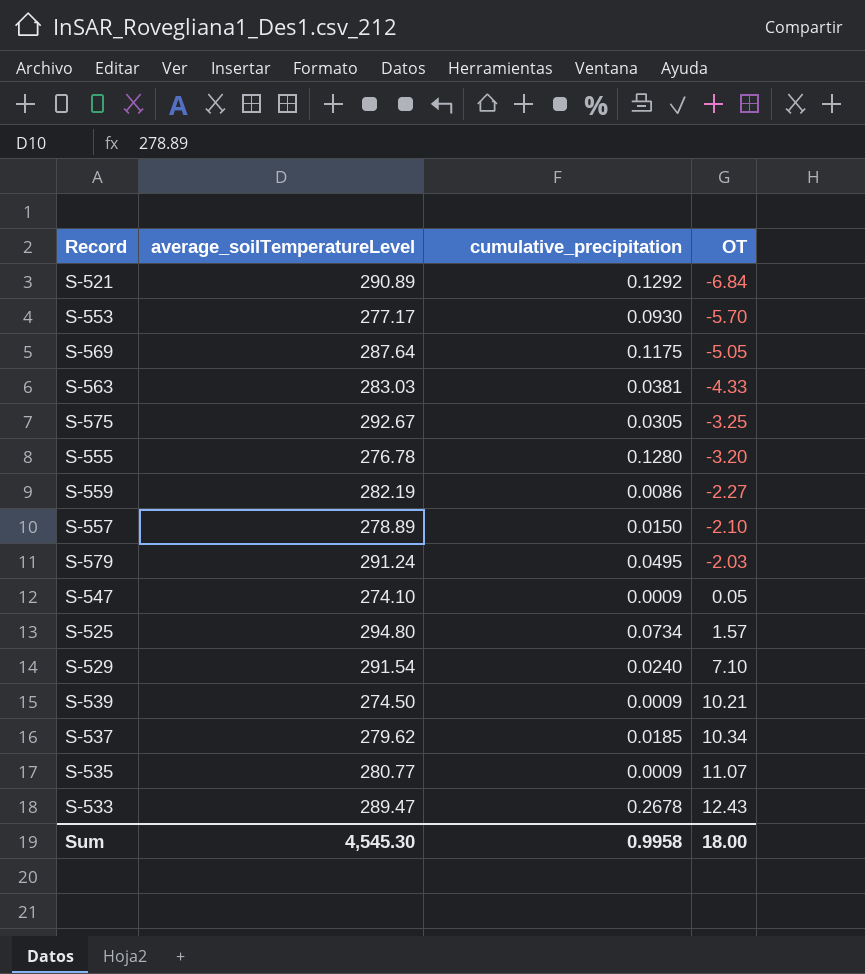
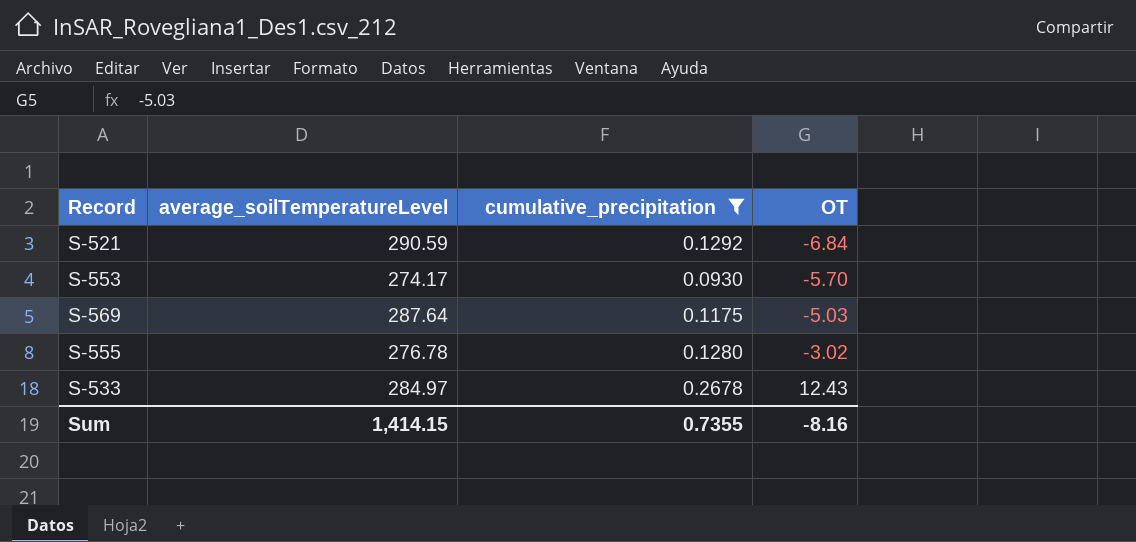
filter: none -> cumulative_precipitation >= 0.0930
S-521 | average_soilTemperatureLevel: 290.89 -> 290.59
S-553 | average_soilTemperatureLevel: 277.17 -> 274.17
S-569 | OT: -5.05 -> -5.03
S-555 | OT: -3.20 -> -3.02
S-533 | average_soilTemperatureLevel: 289.47 -> 284.97
Sum | average_soilTemperatureLevel: 4,545.30 -> 1,414.15
Sum | cumulative_precipitation: 0.9958 -> 0.7355
Sum | OT: 18.00 -> -8.16

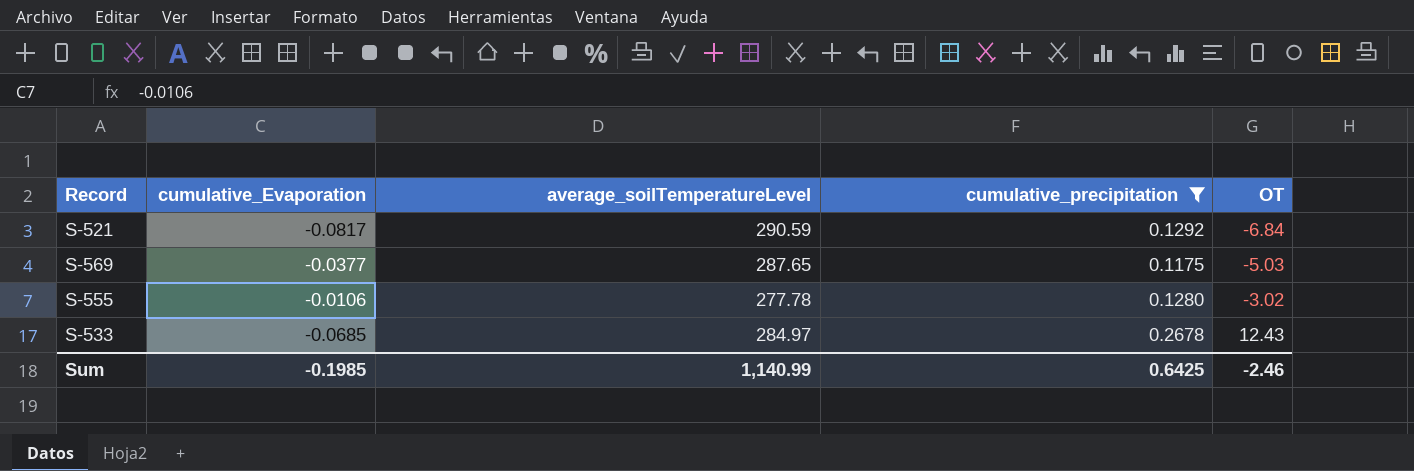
column cumulative_Evaporation | position: none -> 2
row S-553: 274.17 | 0.0930 | -5.70 -> none
S-569 | average_soilTemperatureLevel: 287.64 -> 287.65
S-555 | average_soilTemperatureLevel: 276.78 -> 277.78
Sum | average_soilTemperatureLevel: 1,414.15 -> 1,140.99
Sum | cumulative_precipitation: 0.7355 -> 0.6425
Sum | OT: -8.16 -> -2.46

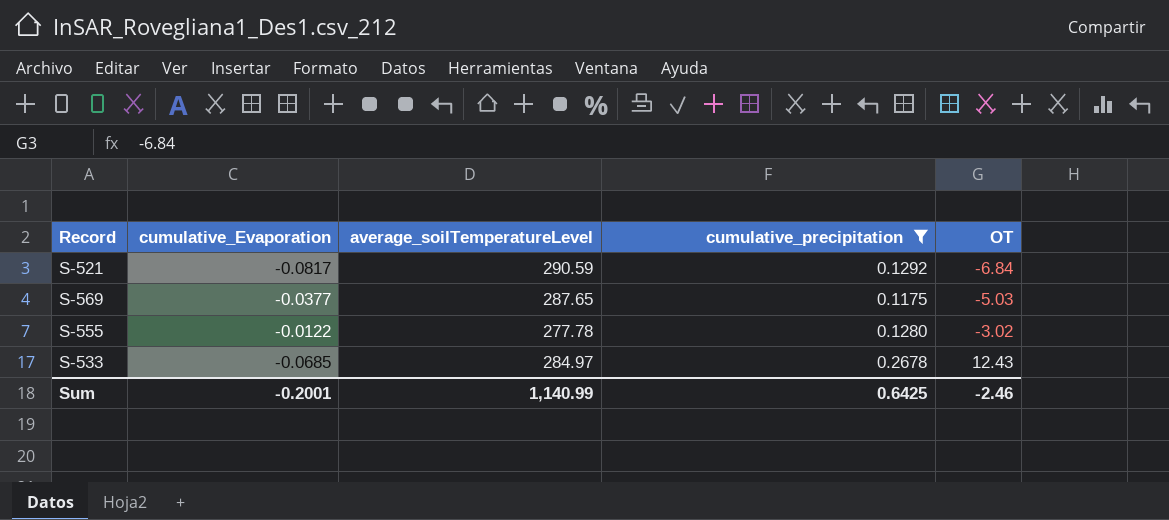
S-555 | cumulative_Evaporation: -0.0106 -> -0.0122
Sum | cumulative_Evaporation: -0.1985 -> -0.2001

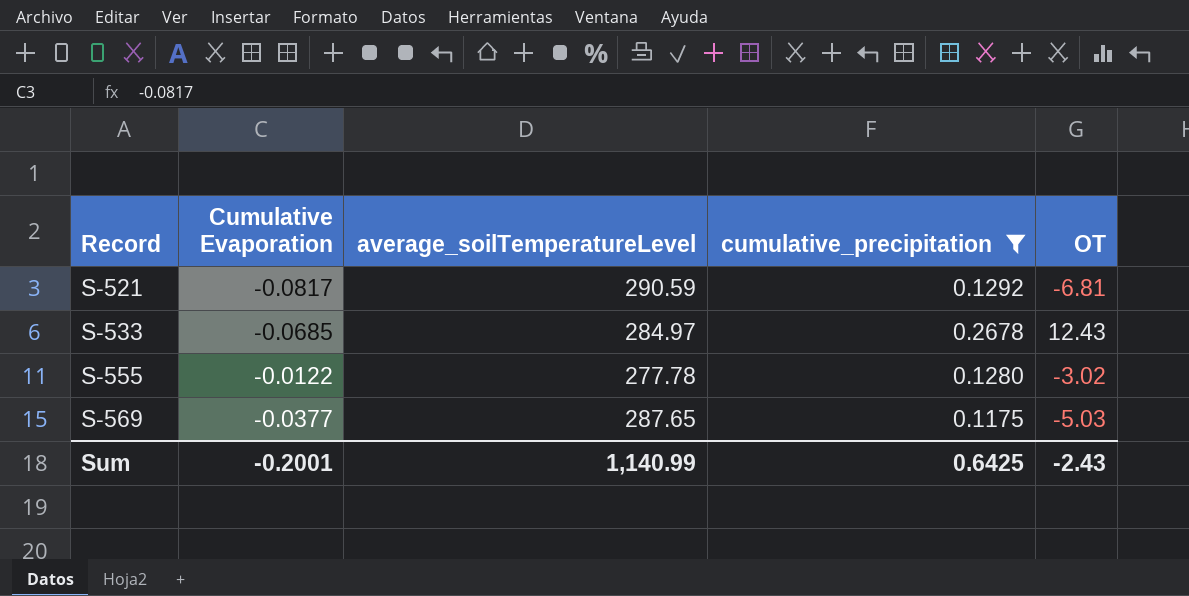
row order: OT ascending -> Record ascending
column name: cumulative_Evaporation -> Cumulative Evaporation
S-521 | OT: -6.84 -> -6.81
Sum | OT: -2.46 -> -2.43

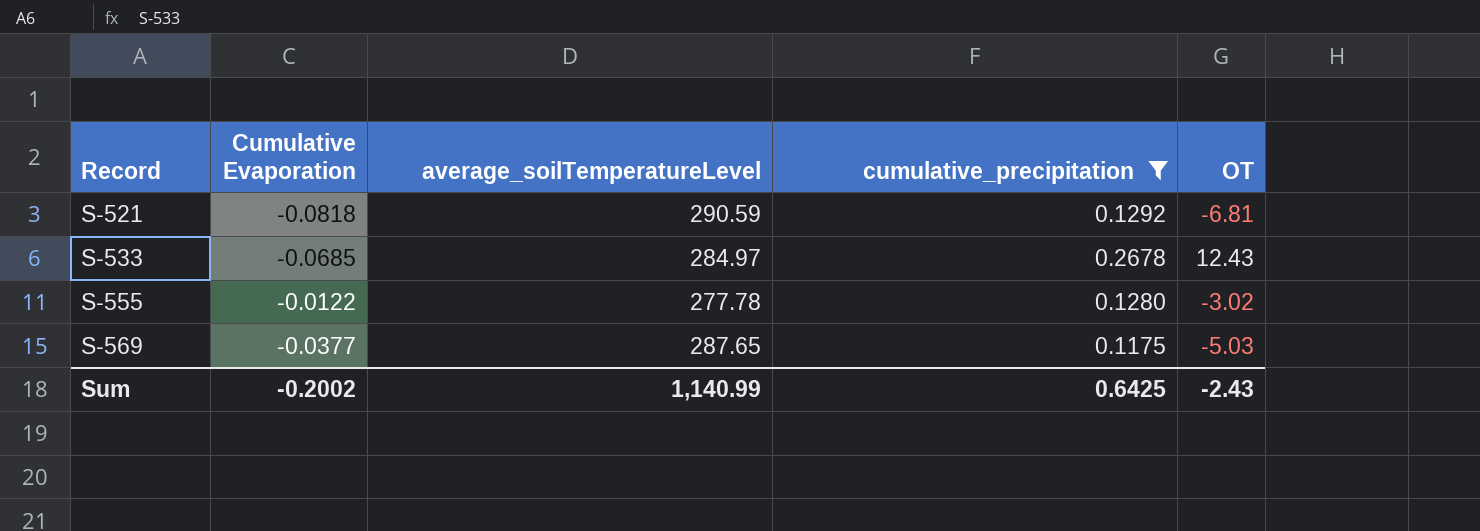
S-521 | Cumulative Evaporation: -0.0817 -> -0.0818
Sum | Cumulative Evaporation: -0.2001 -> -0.2002

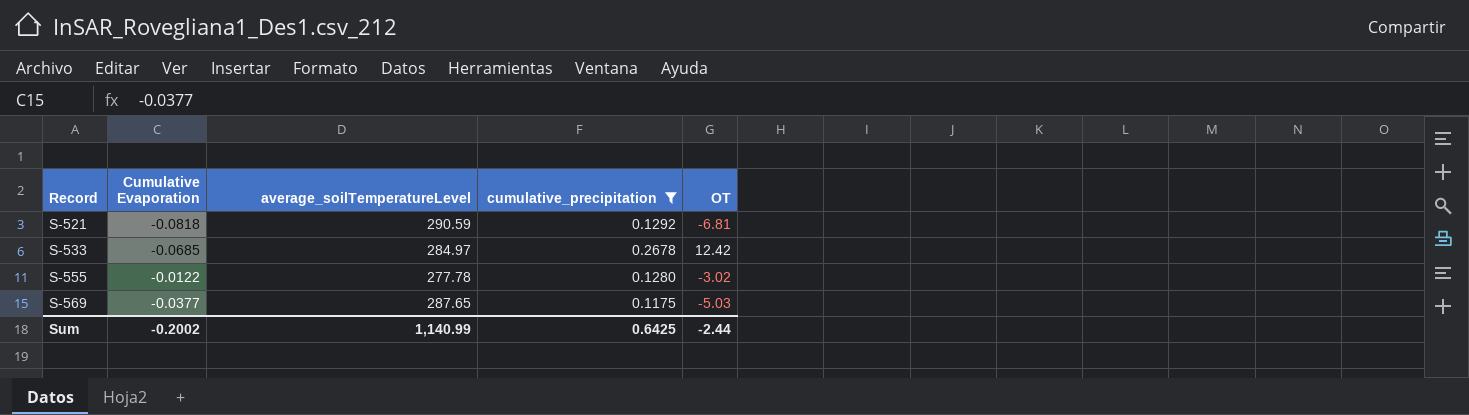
S-533 | OT: 12.43 -> 12.42
Sum | OT: -2.43 -> -2.44

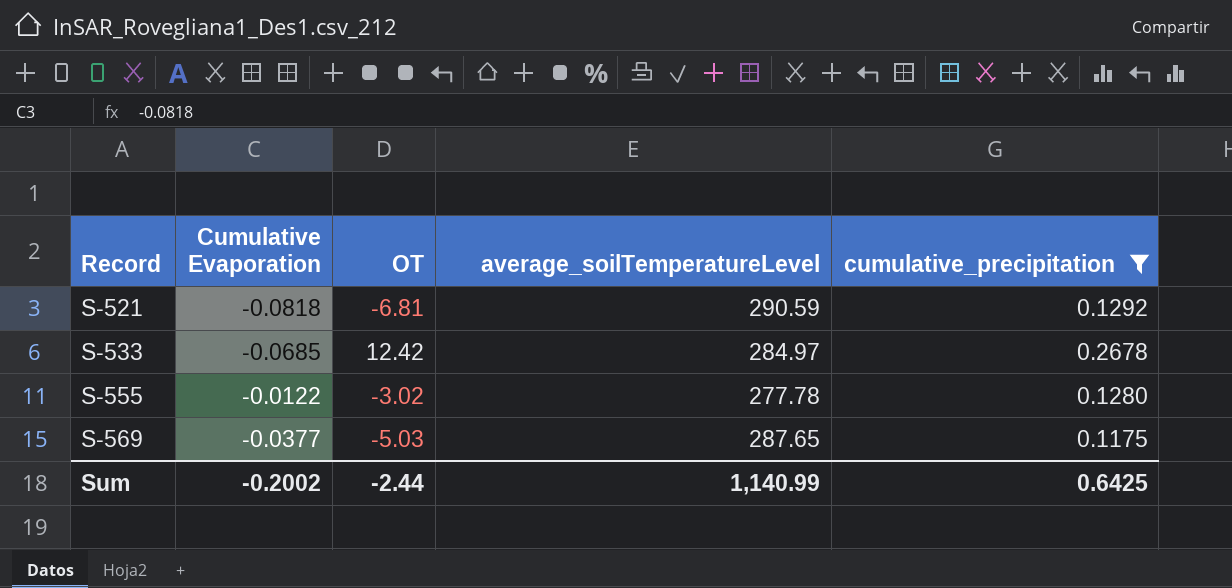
column OT | position: 5 -> 3

